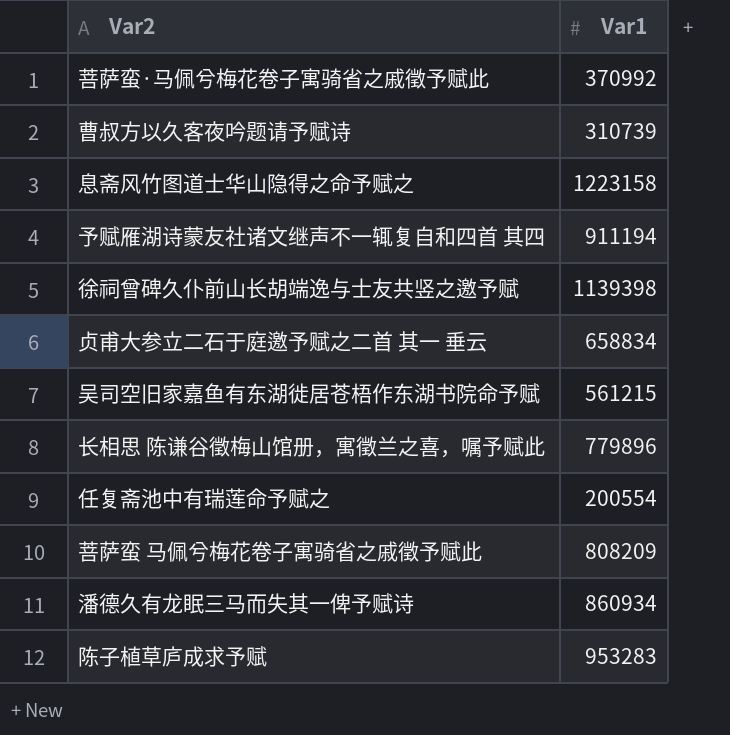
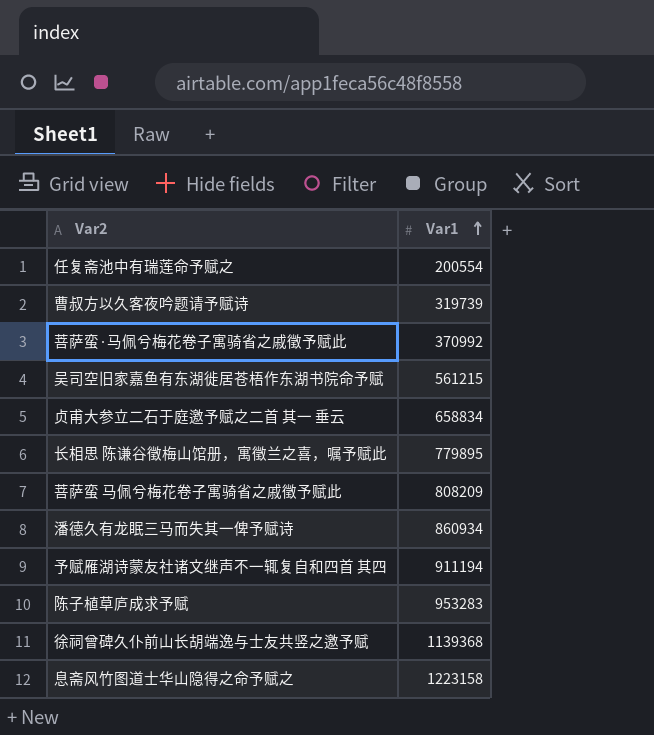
row order: none -> Var1 ascending
曹叔方以久客夜吟题请予赋诗 | Var1: 310739 -> 319739
长相思 陈谦谷徵梅山馆册，寓徵兰之喜，嘱予赋此 | Var1: 779896 -> 779895
徐祠曾碑久仆前山长胡端逸与士友共竖之邀予赋 | Var1: 1139398 -> 1139368

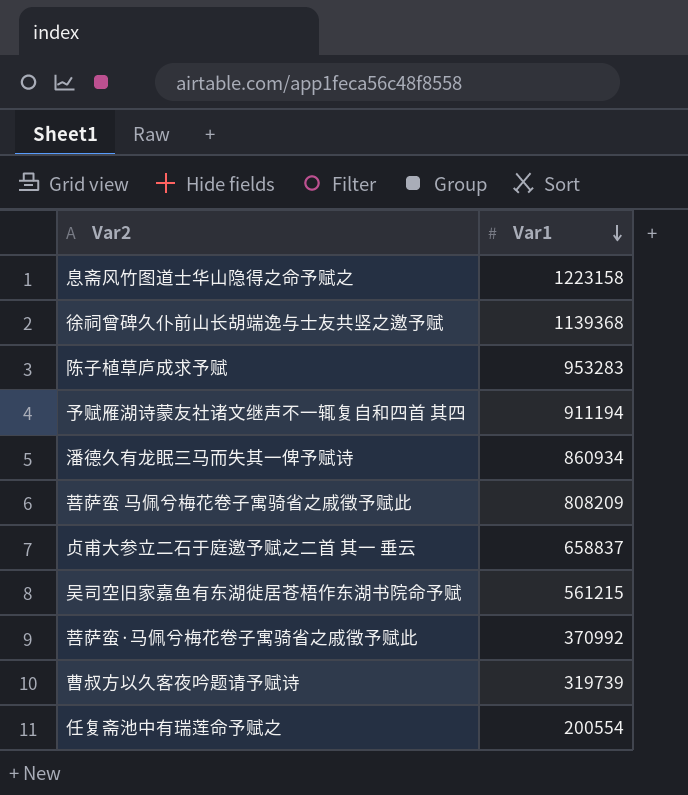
row order: Var1 ascending -> Var1 descending
row 长相思 陈谦谷徵梅山馆册，寓徵兰之喜，嘱予赋此: 779895 -> none
贞甫大参立二石于庭邀予赋之二首 其一 垂云 | Var1: 658834 -> 658837

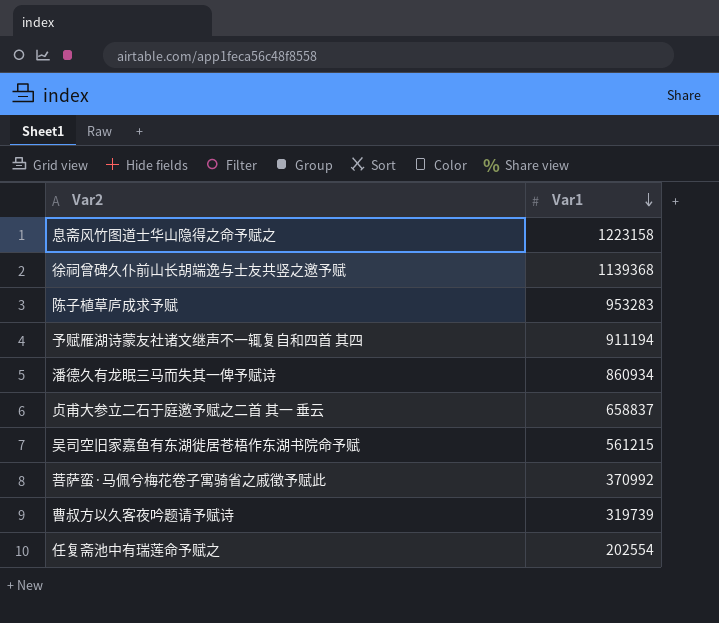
row 菩萨蛮 马佩兮梅花卷子寓骑省之戚徵予赋此: 808209 -> none
任复斋池中有瑞莲命予赋之 | Var1: 200554 -> 202554

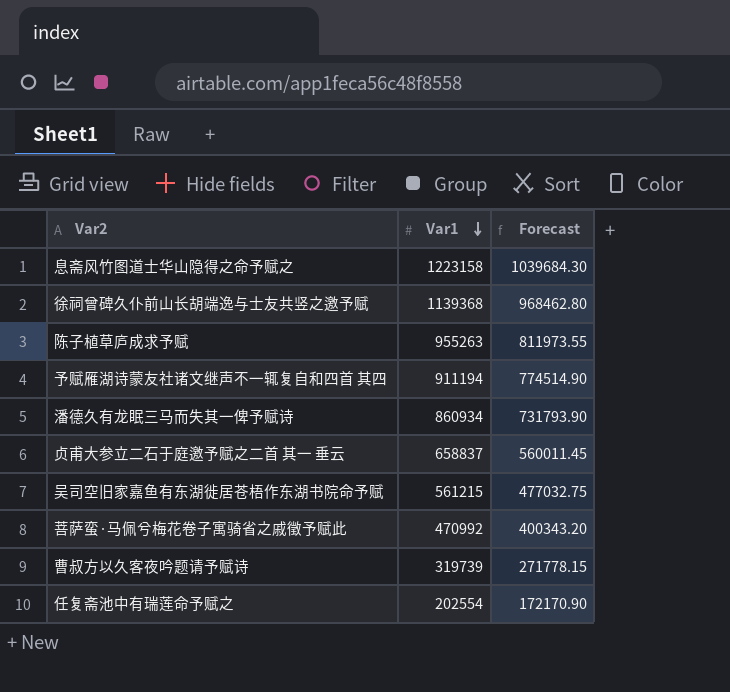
column Forecast | formula: none -> [Var1] * 0.85
陈子植草庐成求予赋 | Var1: 953283 -> 955263
菩萨蛮·马佩兮梅花卷子寓骑省之戚徵予赋此 | Var1: 370992 -> 470992

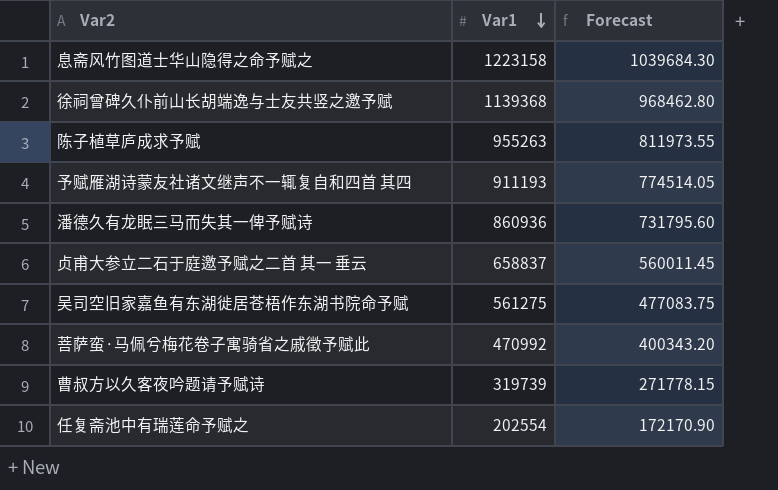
予赋雁湖诗蒙友社诸文继声不一辄复自和四首 其四 | Var1: 911194 -> 911193
予赋雁湖诗蒙友社诸文继声不一辄复自和四首 其四 | Forecast: 774514.90 -> 774514.05
潘德久有龙眠三马而失其一俾予赋诗 | Var1: 860934 -> 860936
潘德久有龙眠三马而失其一俾予赋诗 | Forecast: 731793.90 -> 731795.60
吴司空旧家嘉鱼有东湖徙居苍梧作东湖书院命予赋 | Var1: 561215 -> 561275
吴司空旧家嘉鱼有东湖徙居苍梧作东湖书院命予赋 | Forecast: 477032.75 -> 477083.75

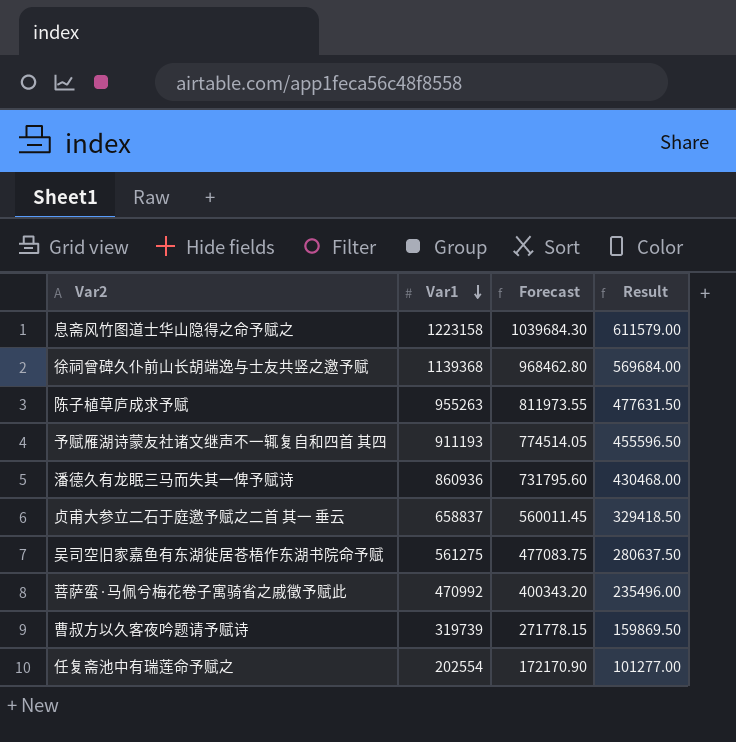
column Result | formula: none -> [Var1] * 0.5

